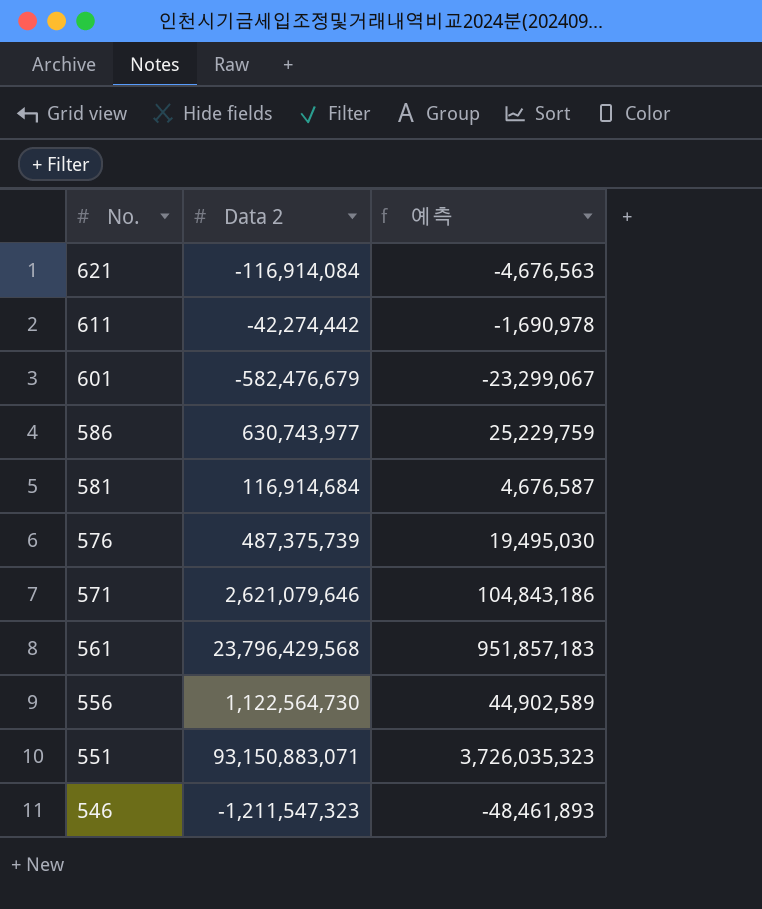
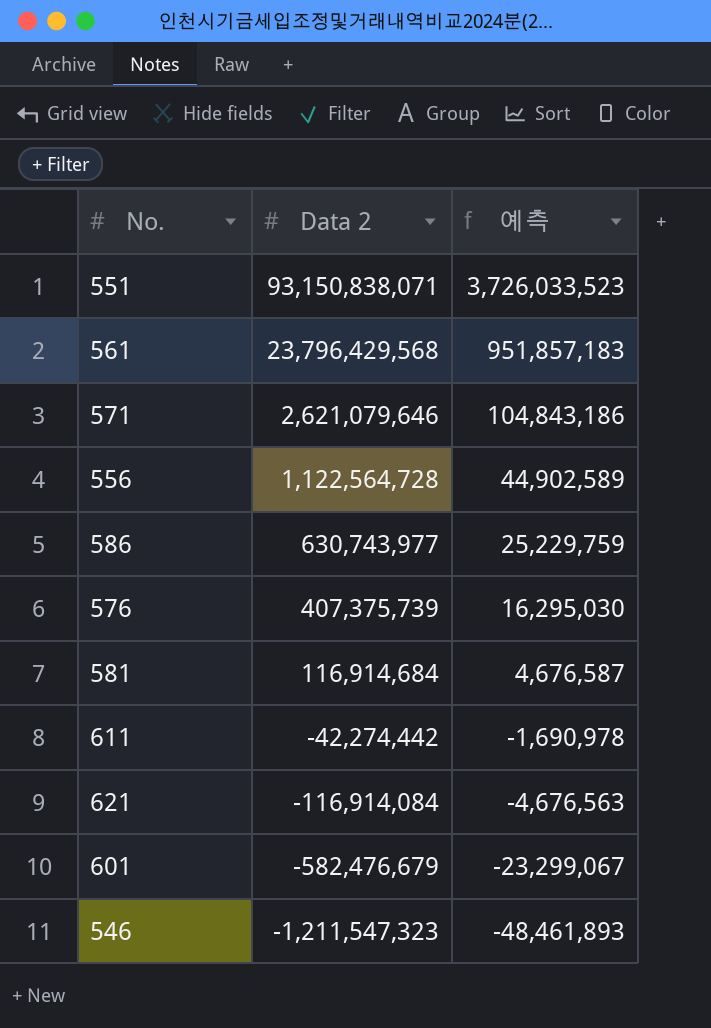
row order: No. descending -> Data 2 descending
551 | Data 2: 93,150,883,071 -> 93,150,838,071
551 | 예측: 3,726,035,323 -> 3,726,033,523
556 | Data 2: 1,122,564,730 -> 1,122,564,728
576 | Data 2: 487,375,739 -> 407,375,739
576 | 예측: 19,495,030 -> 16,295,030

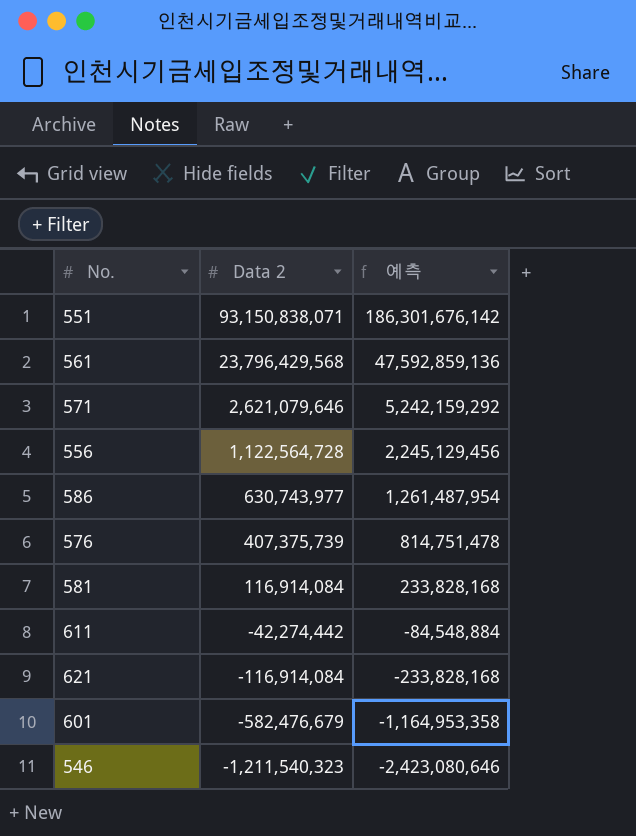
column 예측 | formula: [Data 2] * 0.04 -> [Data 2] * 2
581 | Data 2: 116,914,684 -> 116,914,084
546 | Data 2: -1,211,547,323 -> -1,211,540,323

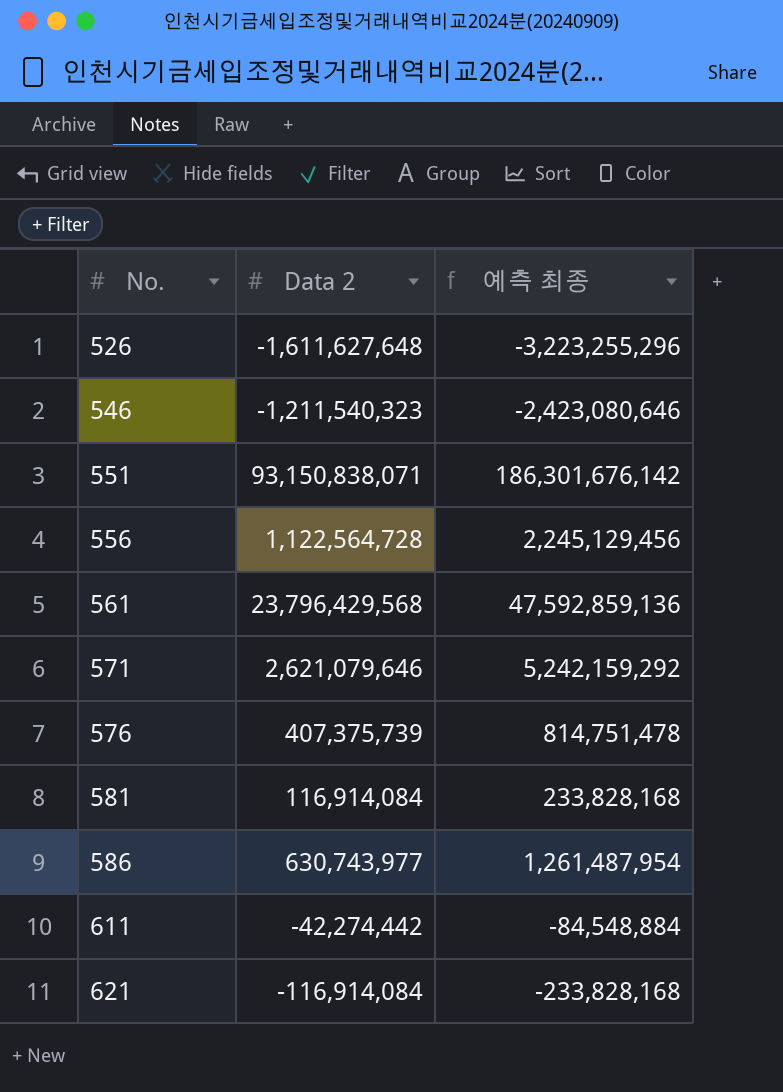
row order: Data 2 descending -> No. ascending
column name: 예측 -> 예측 최종
row 601: -582,476,679 | -1,164,953,358 -> none
row 526: none -> -1,611,627,648 | -3,223,255,296

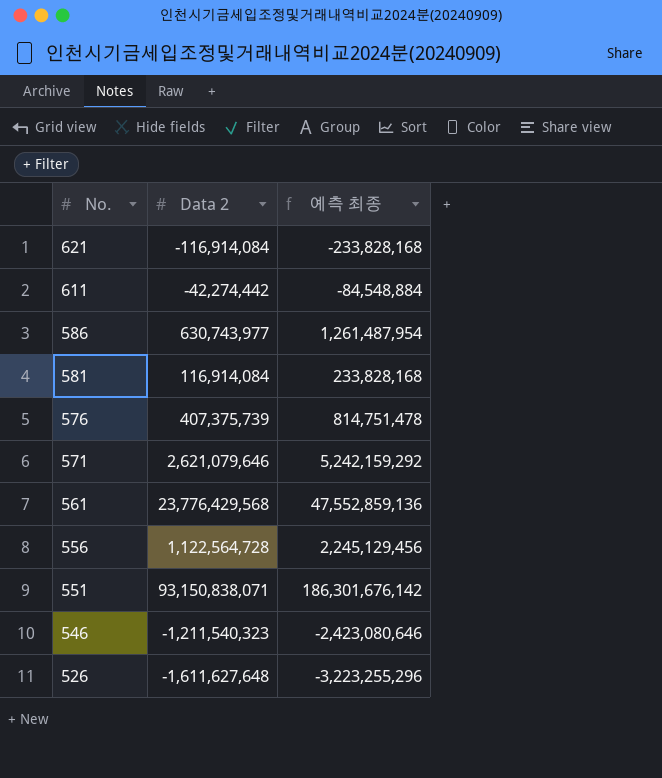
row order: No. ascending -> No. descending
561 | Data 2: 23,796,429,568 -> 23,776,429,568
561 | 예측 최종: 47,592,859,136 -> 47,552,859,136

